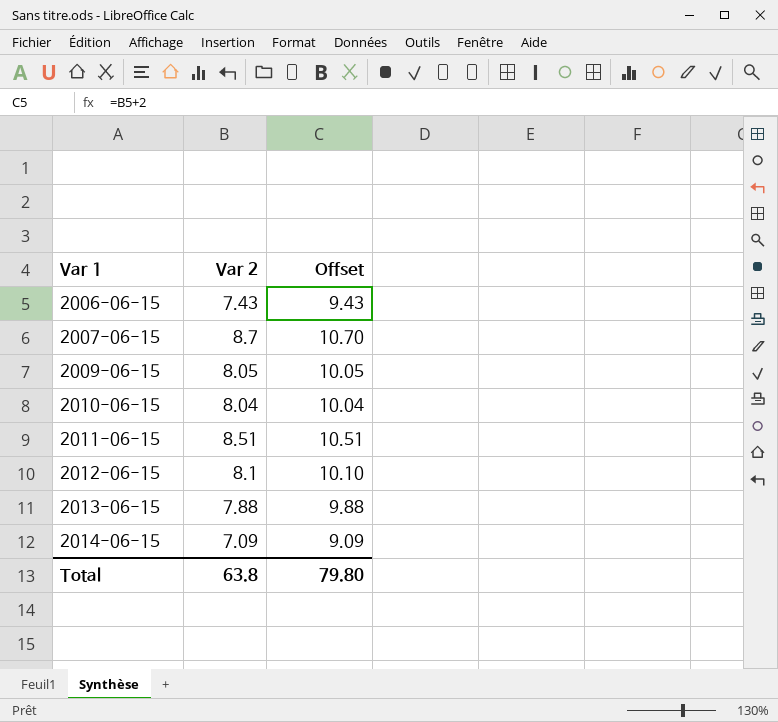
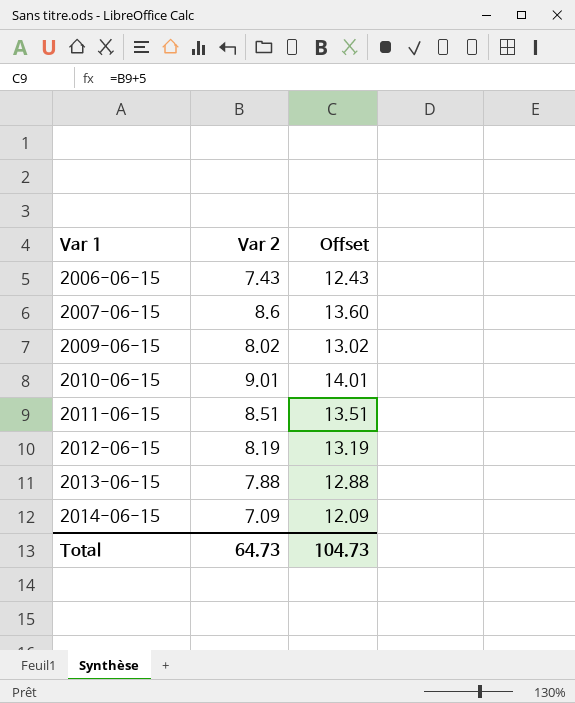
column Offset | formula: [Var 2] + 2 -> [Var 2] + 5
2007-06-15 | Var 2: 8.7 -> 8.6
2009-06-15 | Var 2: 8.05 -> 8.02
2010-06-15 | Var 2: 8.04 -> 9.01
2012-06-15 | Var 2: 8.1 -> 8.19
Total | Var 2: 63.8 -> 64.73
Total | Offset: 79.80 -> 104.73

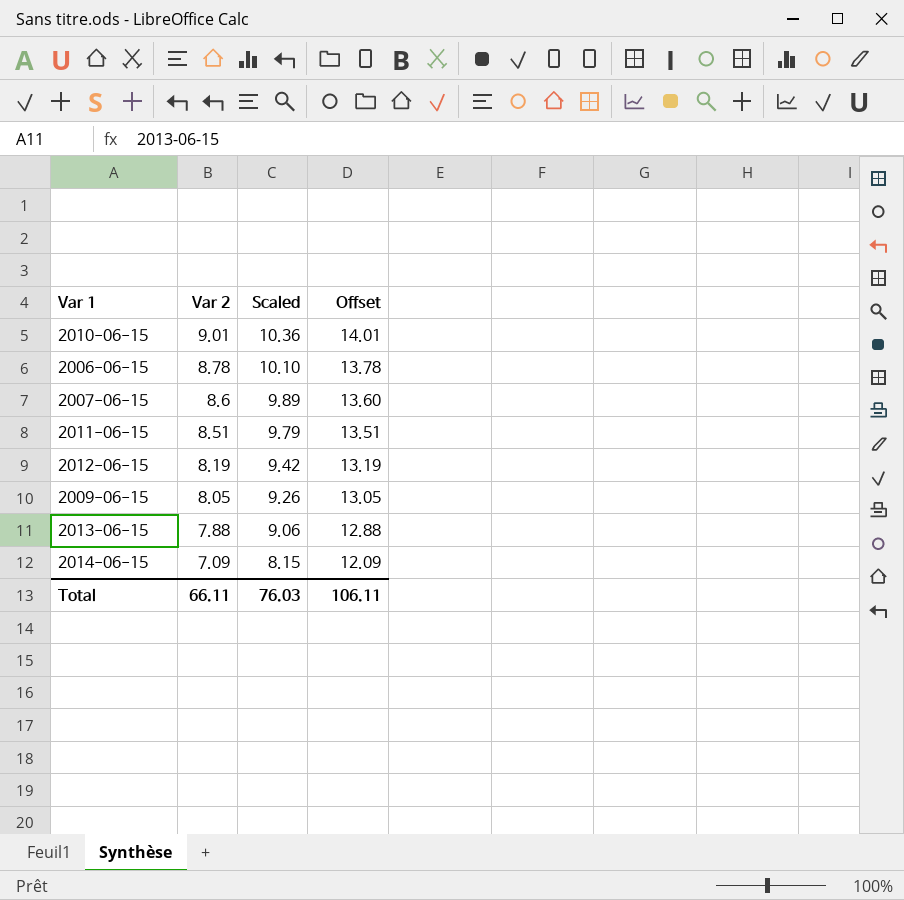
row order: Var 1 ascending -> Var 2 descending
column Scaled | formula: none -> [Var 2] * 1.15
2006-06-15 | Var 2: 7.43 -> 8.78
2006-06-15 | Offset: 12.43 -> 13.78
2009-06-15 | Var 2: 8.02 -> 8.05
2009-06-15 | Offset: 13.02 -> 13.05
Total | Var 2: 64.73 -> 66.11
Total | Offset: 104.73 -> 106.11

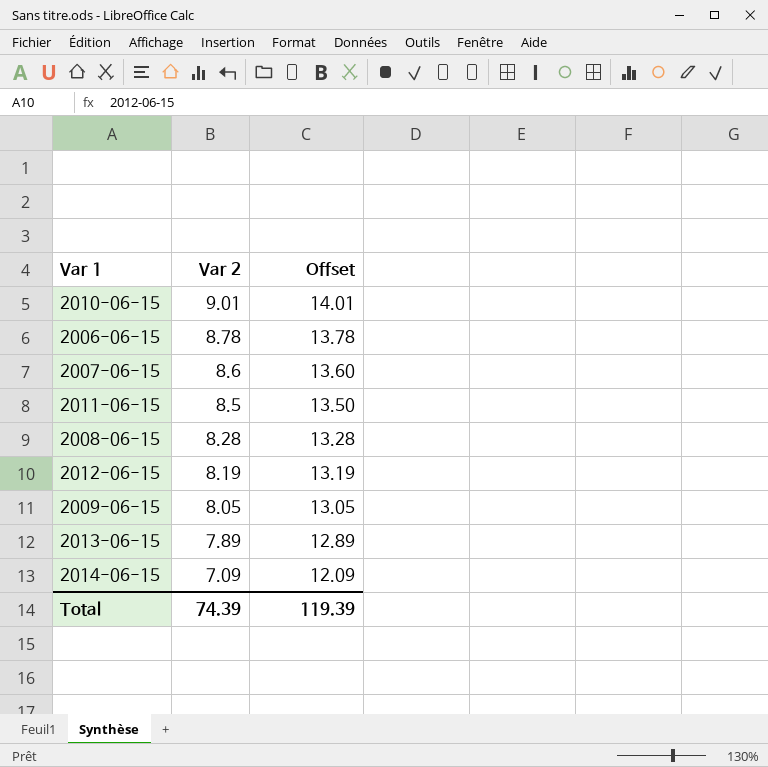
column Scaled | formula: [Var 2] * 1.15 -> none
2011-06-15 | Var 2: 8.51 -> 8.5
2011-06-15 | Offset: 13.51 -> 13.50
row 2008-06-15: none -> 8.28 | 13.28
2013-06-15 | Var 2: 7.88 -> 7.89
2013-06-15 | Offset: 12.88 -> 12.89
Total | Var 2: 66.11 -> 74.39
Total | Offset: 106.11 -> 119.39

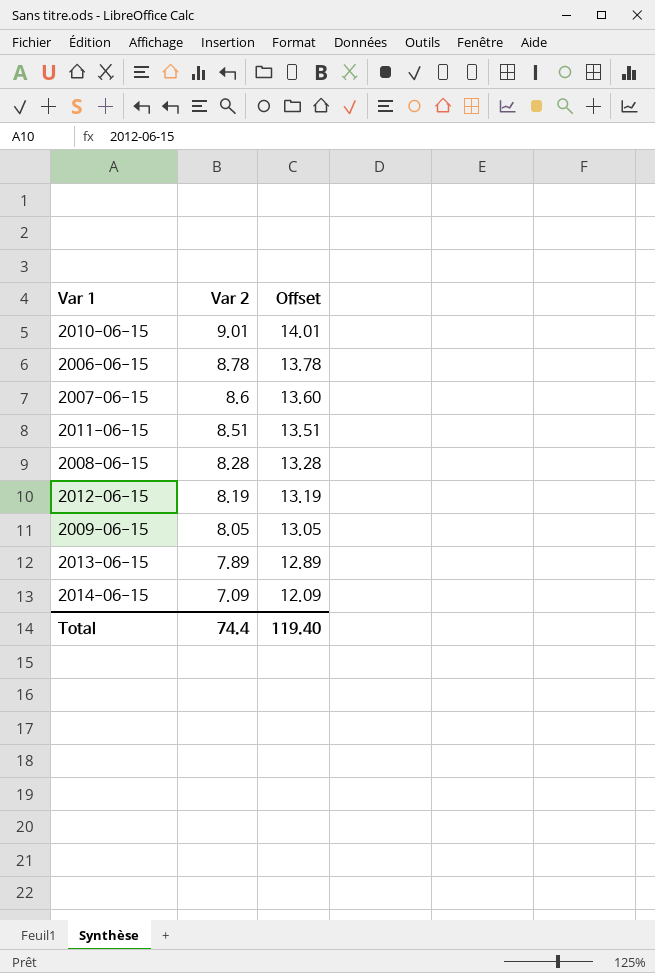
2011-06-15 | Var 2: 8.5 -> 8.51
2011-06-15 | Offset: 13.50 -> 13.51
Total | Var 2: 74.39 -> 74.4
Total | Offset: 119.39 -> 119.40

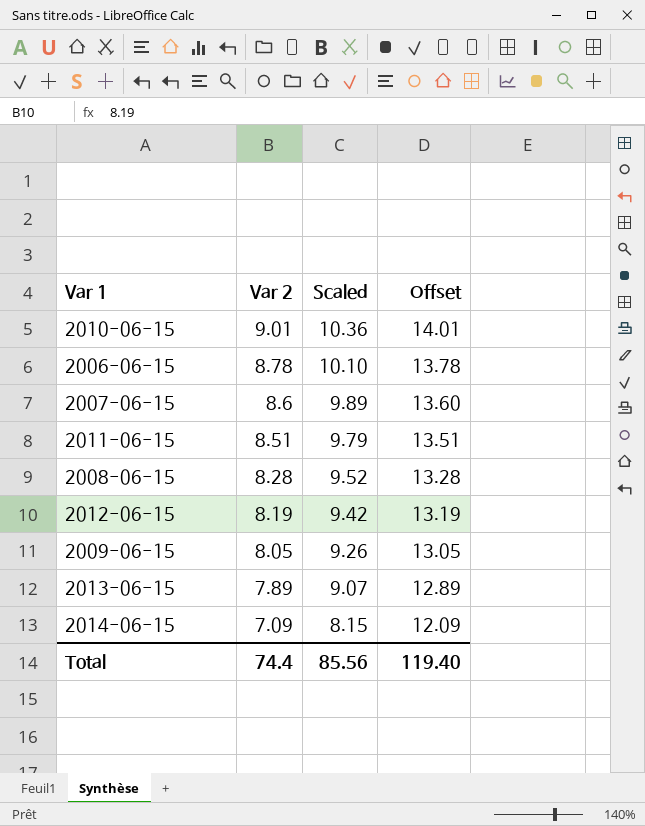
column Scaled | formula: none -> [Var 2] * 1.15

